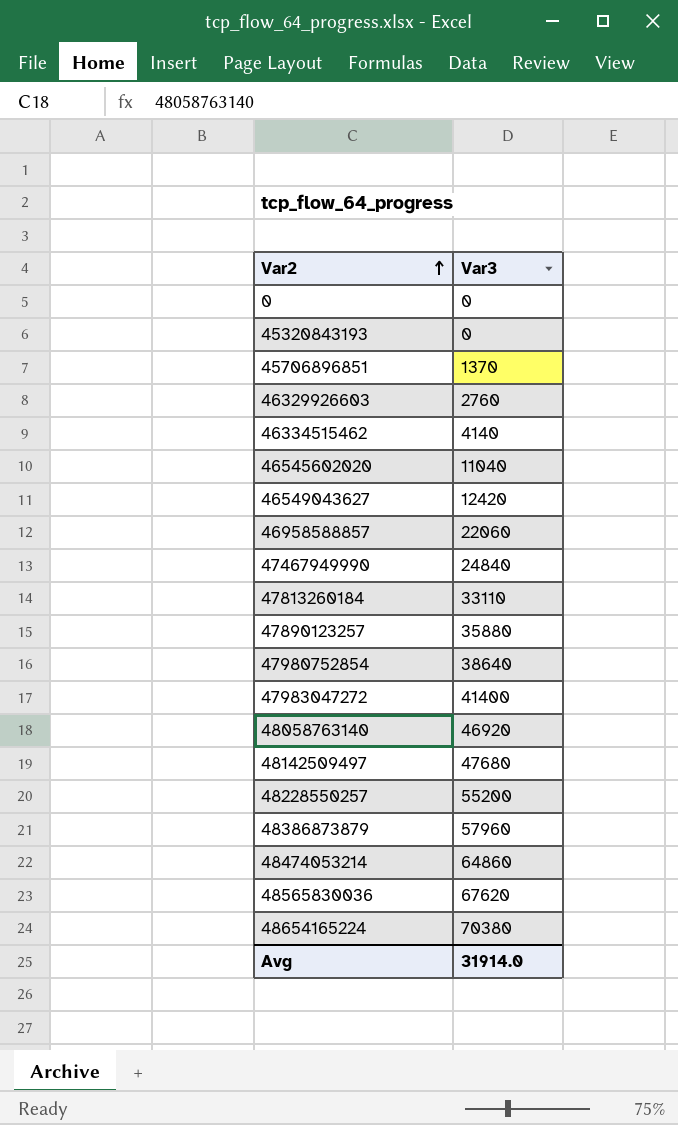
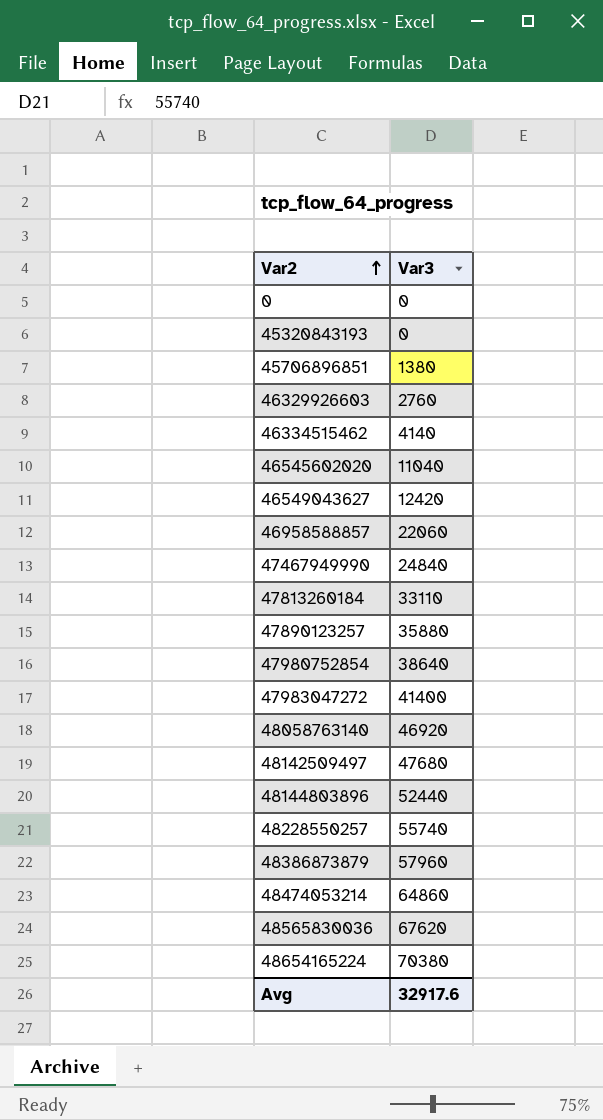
45706896851 | Var3: 1370 -> 1380
row 48144803896: none -> 52440
48228550257 | Var3: 55200 -> 55740
Avg | Var3: 31914.0 -> 32917.6

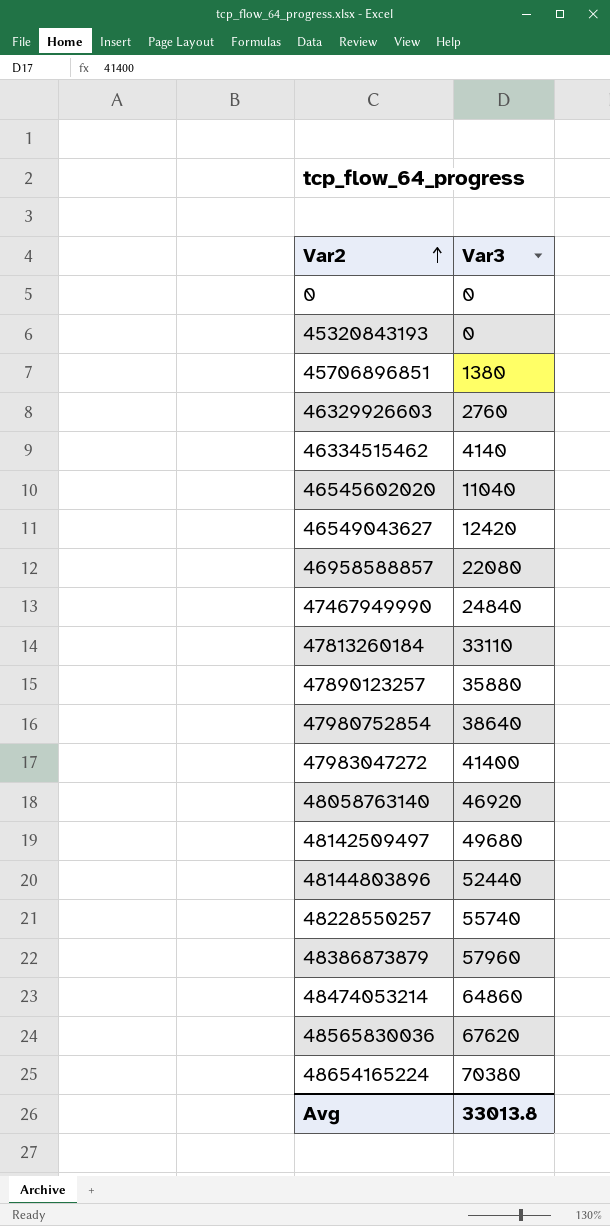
46958588857 | Var3: 22060 -> 22080
48142509497 | Var3: 47680 -> 49680
Avg | Var3: 32917.6 -> 33013.8

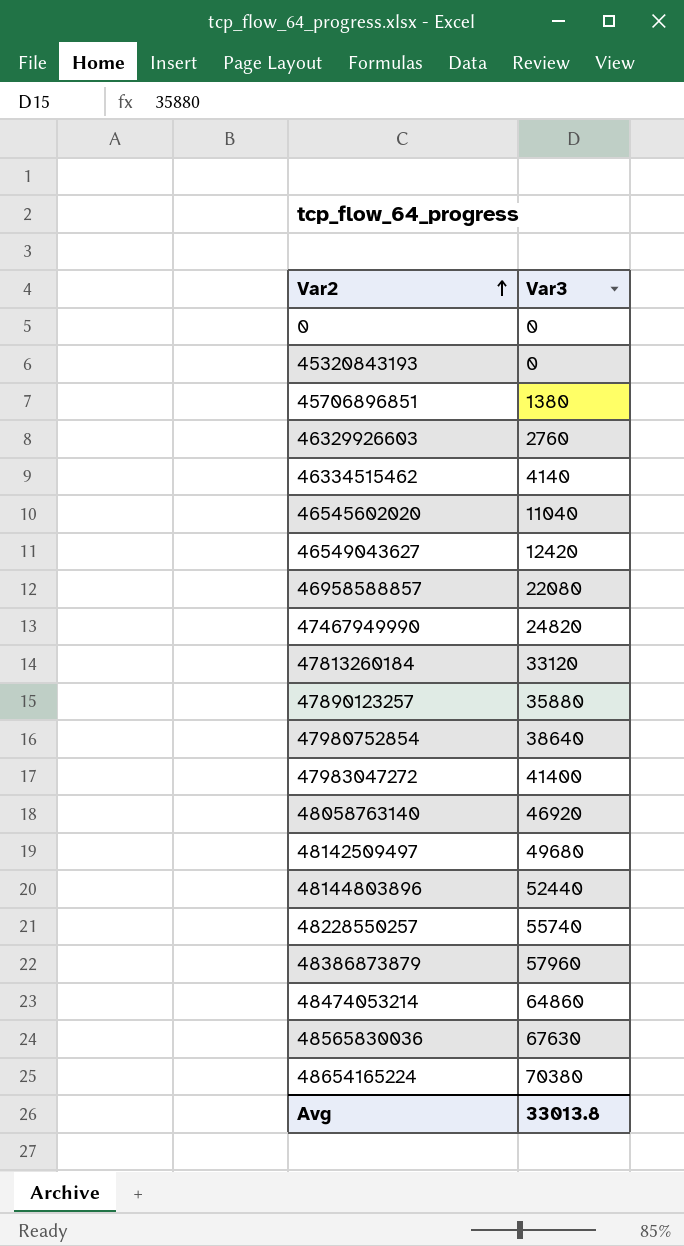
47467949990 | Var3: 24840 -> 24820
47813260184 | Var3: 33110 -> 33120
48565830036 | Var3: 67620 -> 67630

